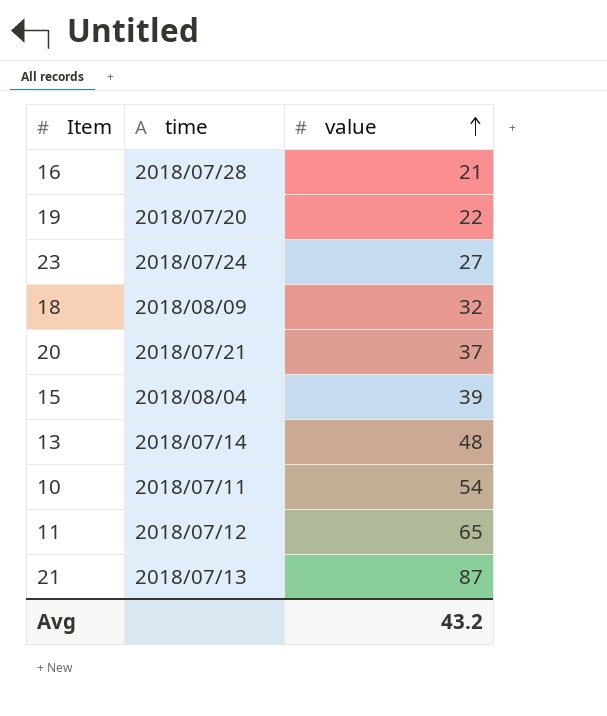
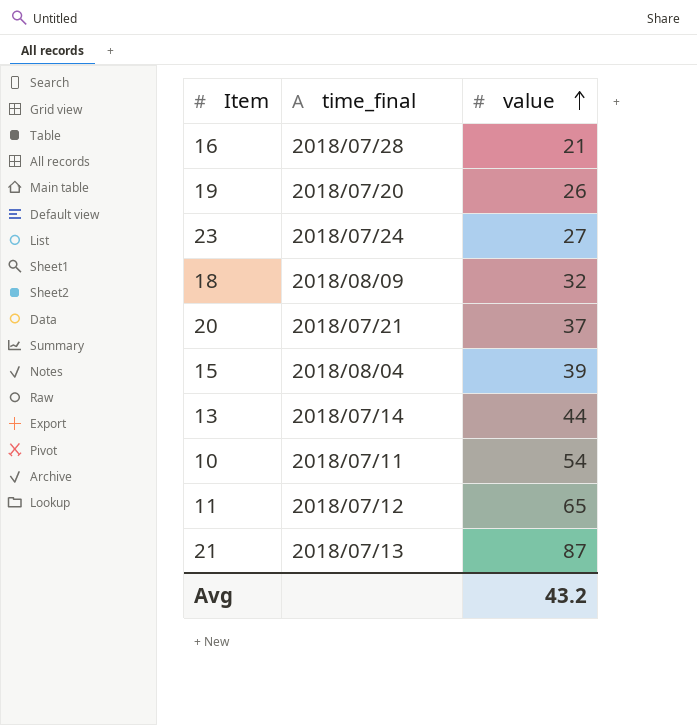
column name: time -> time_final
19 | value: 22 -> 26
13 | value: 48 -> 44

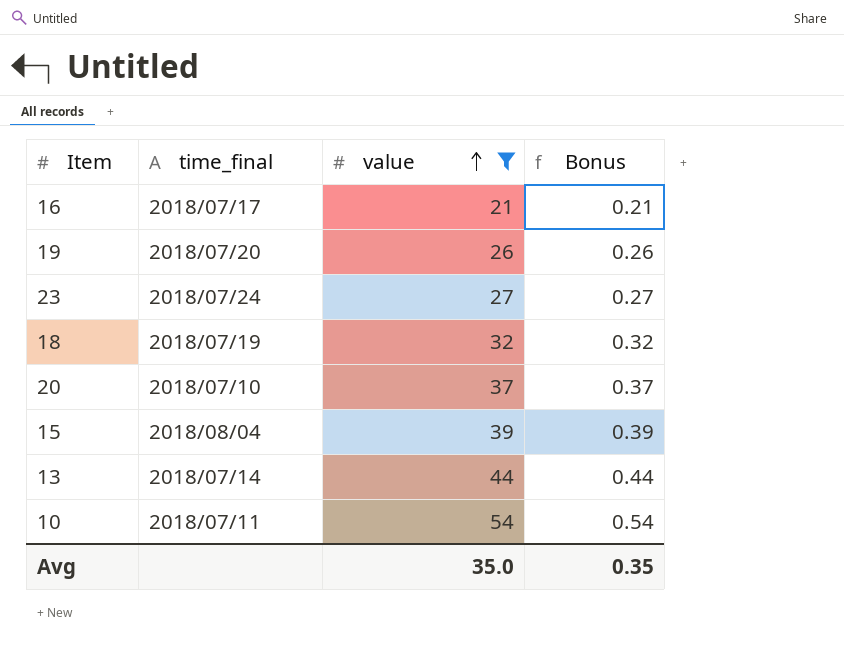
filter: none -> value <= 54
column Bonus | formula: none -> [value] * 0.01
16 | time_final: 2018/07/28 -> 2018/07/17
18 | time_final: 2018/08/09 -> 2018/07/19
20 | time_final: 2018/07/21 -> 2018/07/10
Avg | value: 43.2 -> 35.0

